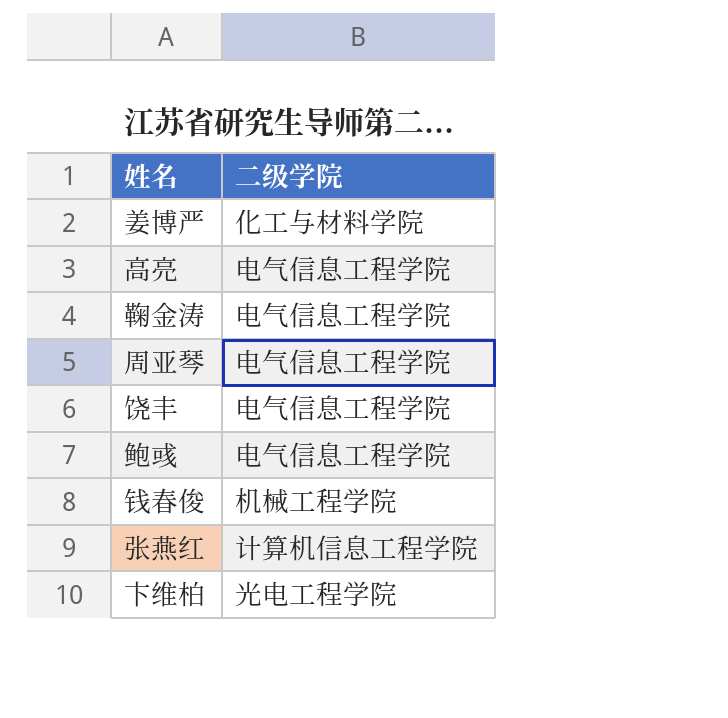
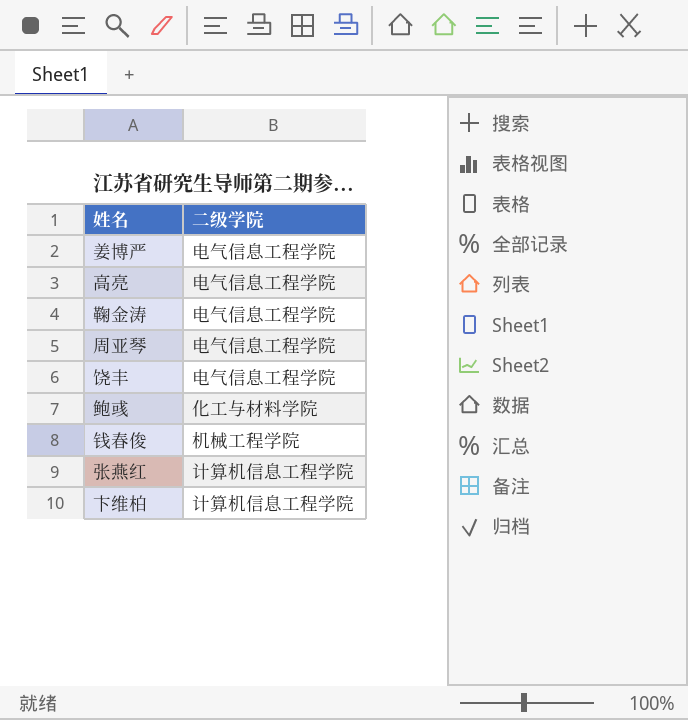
姜博严 | 二级学院: 化工与材料学院 -> 电气信息工程学院
鲍彧 | 二级学院: 电气信息工程学院 -> 化工与材料学院
卞维柏 | 二级学院: 光电工程学院 -> 计算机信息工程学院

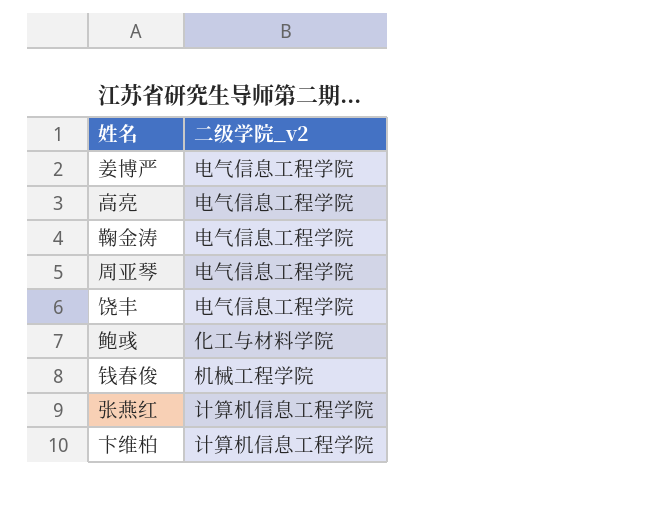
column name: 二级学院 -> 二级学院_v2

